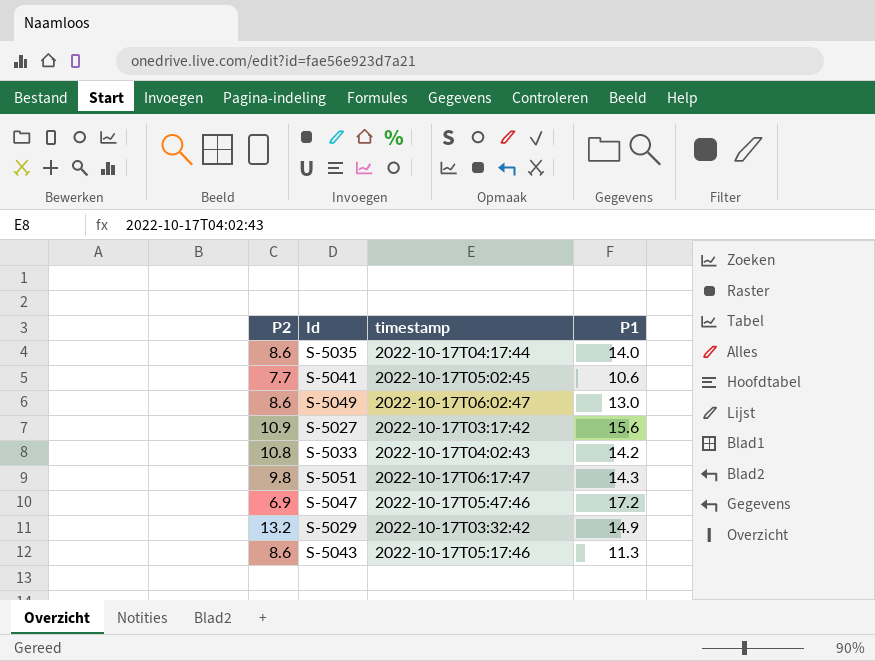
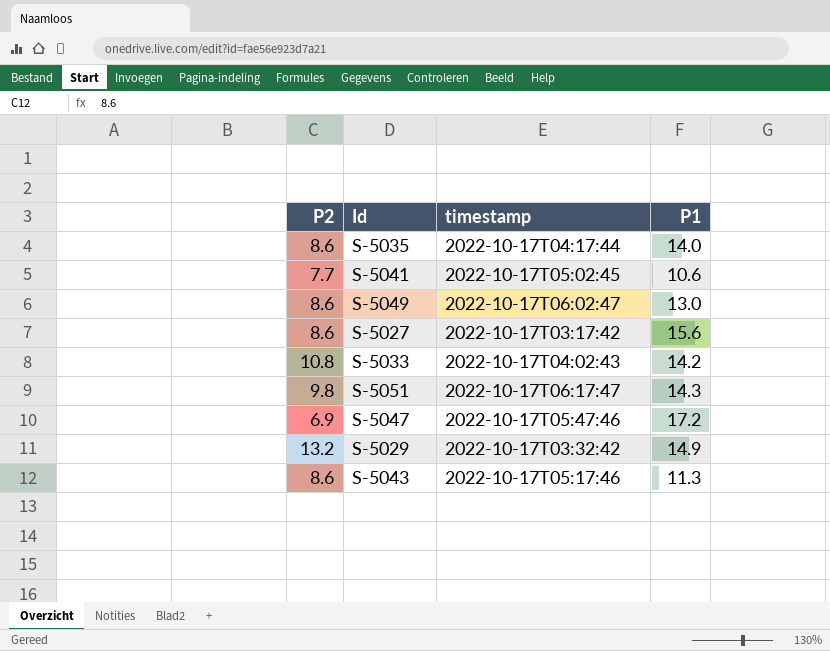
S-5027 | P2: 10.9 -> 8.6

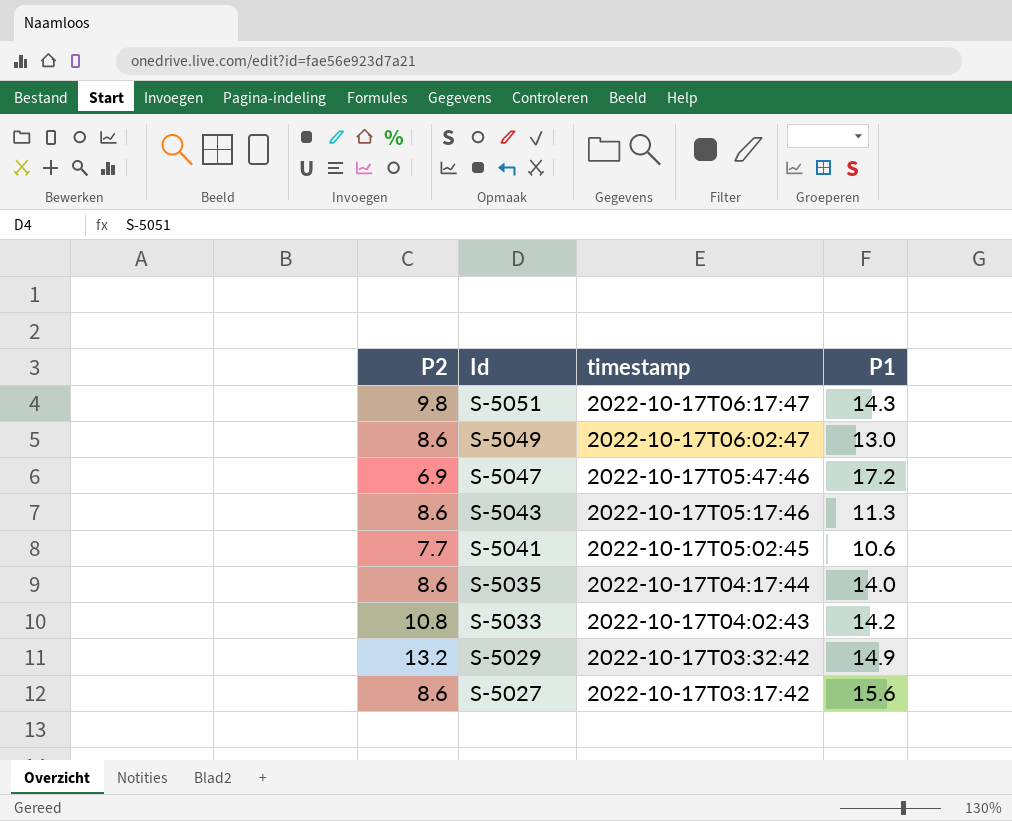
row order: none -> Id descending

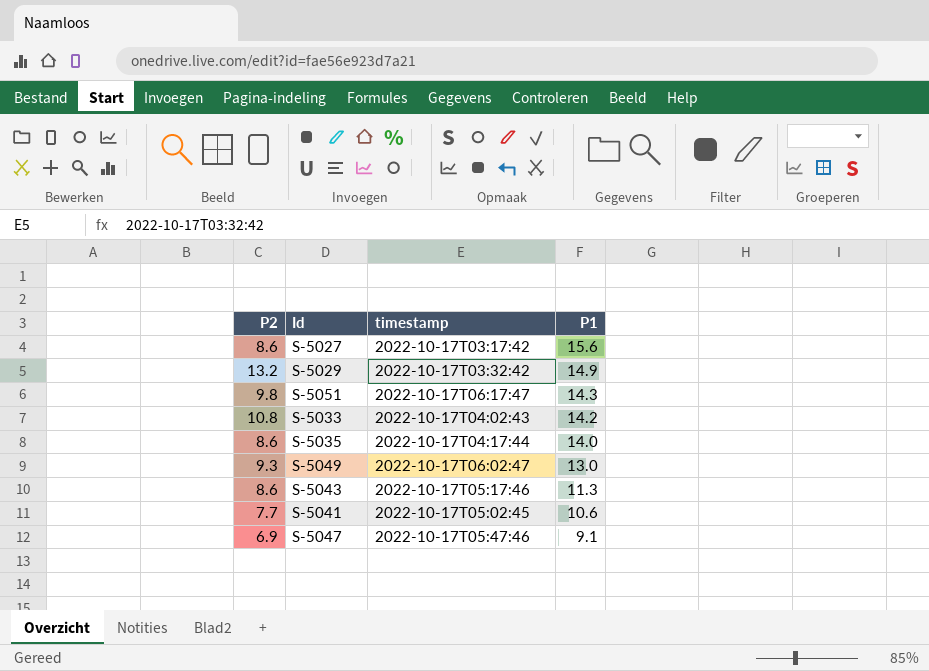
row order: Id descending -> P1 descending
S-5049 | P2: 8.6 -> 9.3
S-5047 | P1: 17.2 -> 9.1

